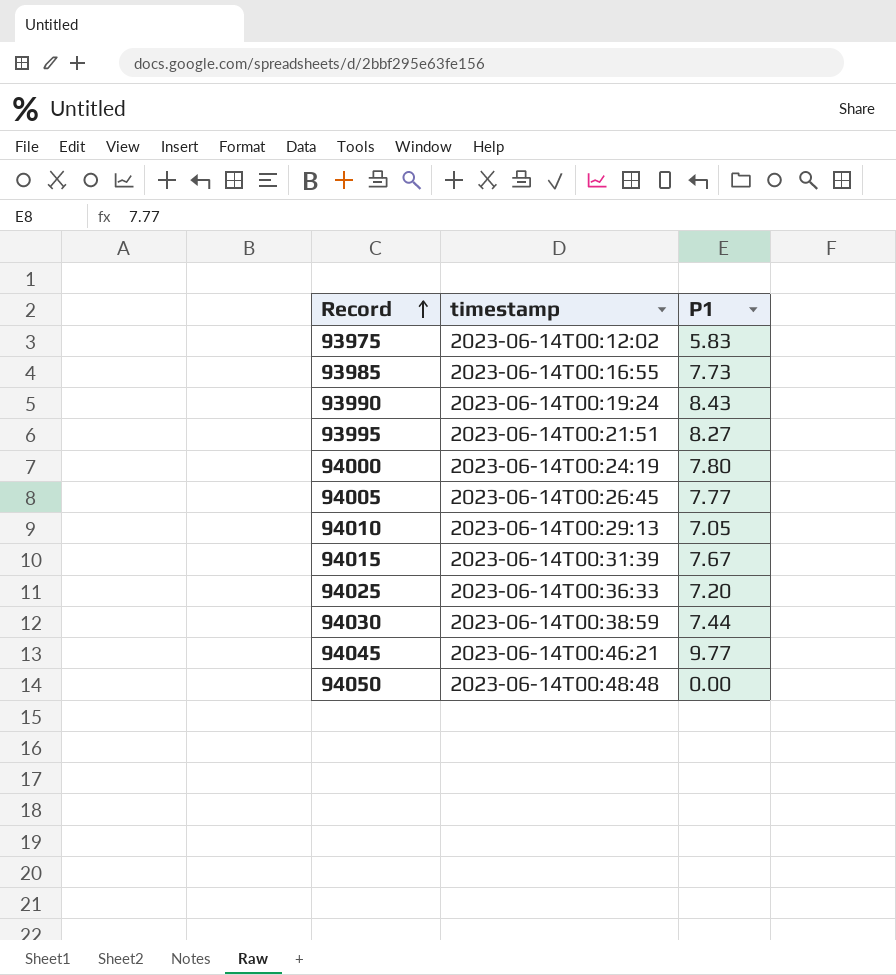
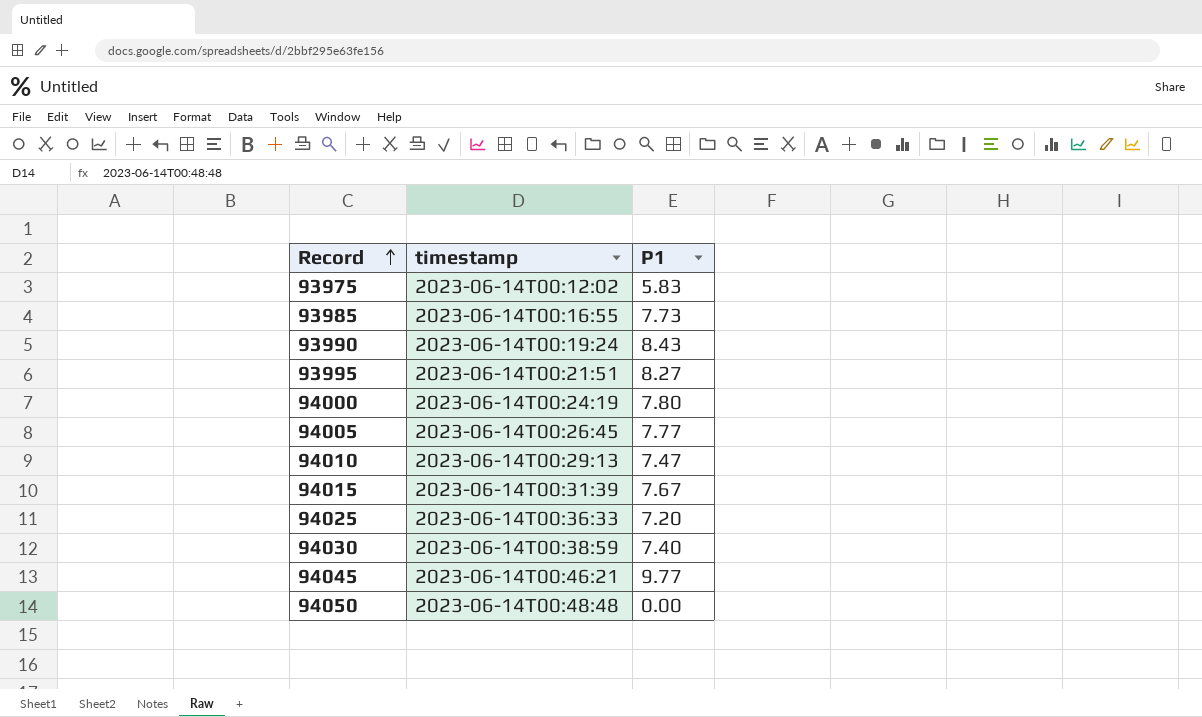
94010 | P1: 7.05 -> 7.47
94030 | P1: 7.44 -> 7.40

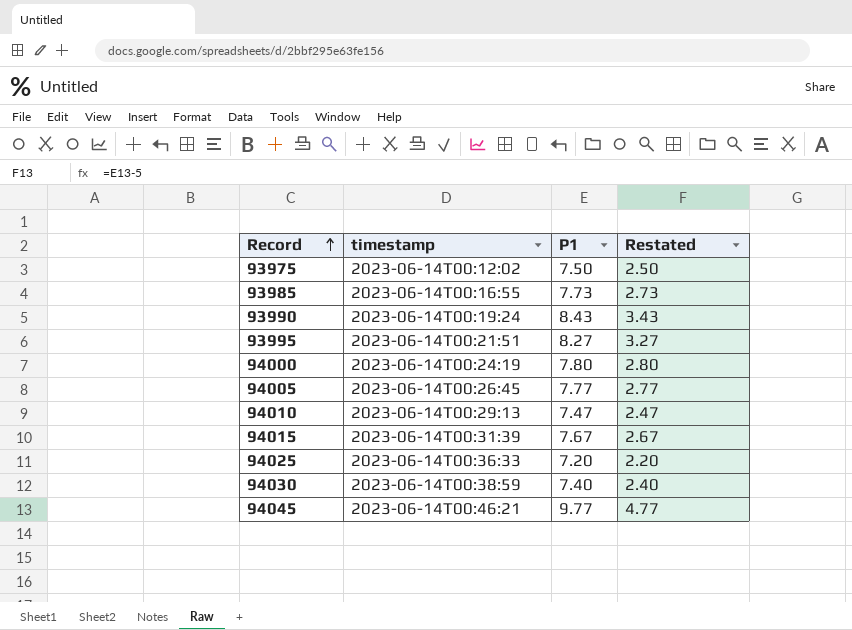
column Restated | formula: none -> [P1] - 5
row 94050: 2023-06-14T00:48:48 | 0.00 -> none
93975 | P1: 5.83 -> 7.50

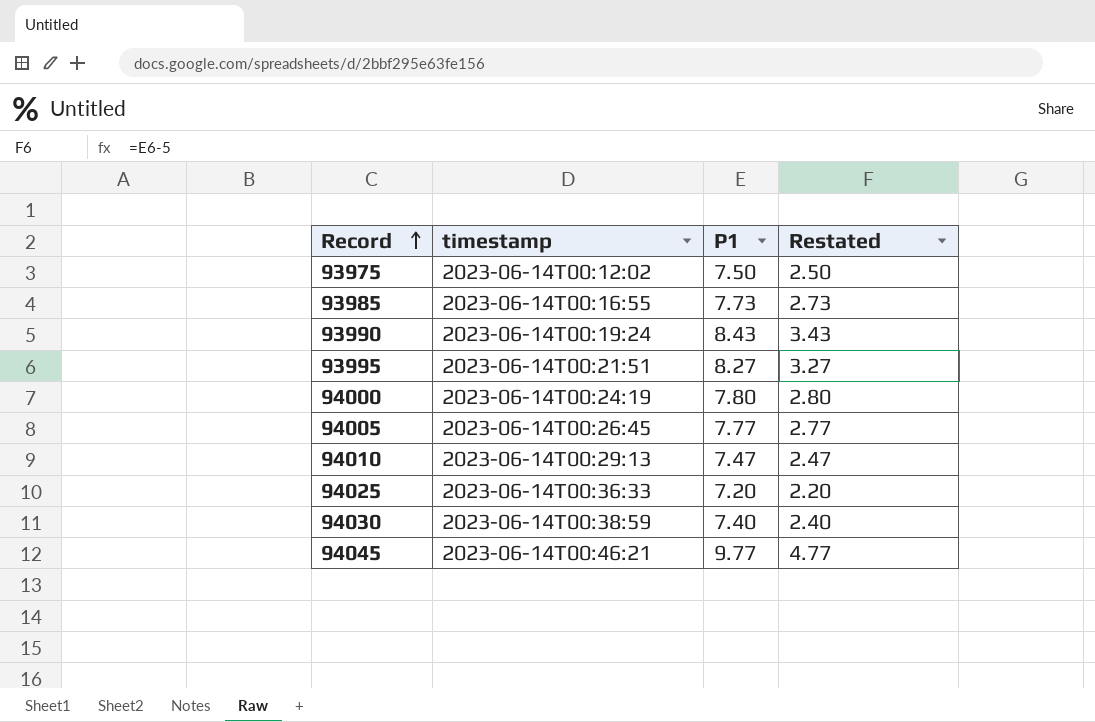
row 94015: 2023-06-14T00:31:39 | 7.67 | 2.67 -> none

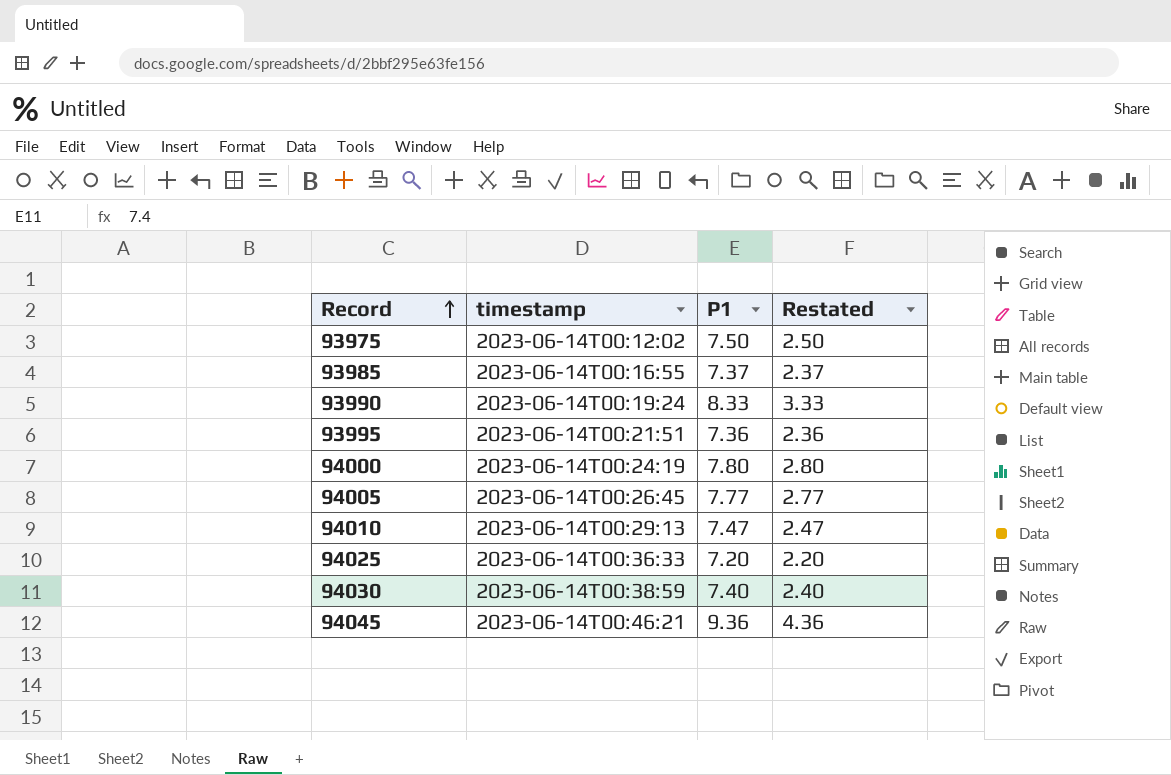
93985 | P1: 7.73 -> 7.37
93985 | Restated: 2.73 -> 2.37
93990 | P1: 8.43 -> 8.33
93990 | Restated: 3.43 -> 3.33
93995 | P1: 8.27 -> 7.36
93995 | Restated: 3.27 -> 2.36
94045 | P1: 9.77 -> 9.36
94045 | Restated: 4.77 -> 4.36

